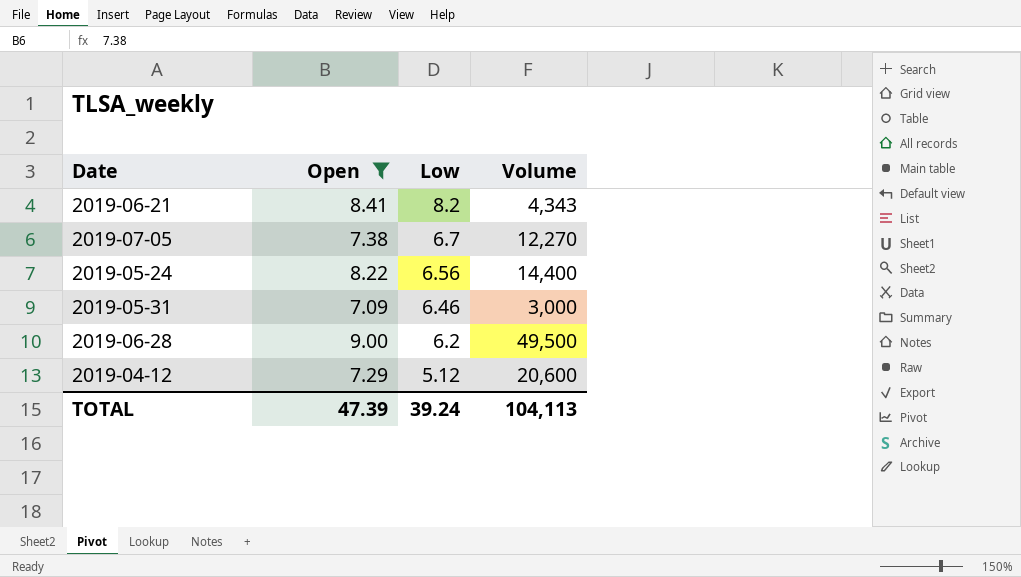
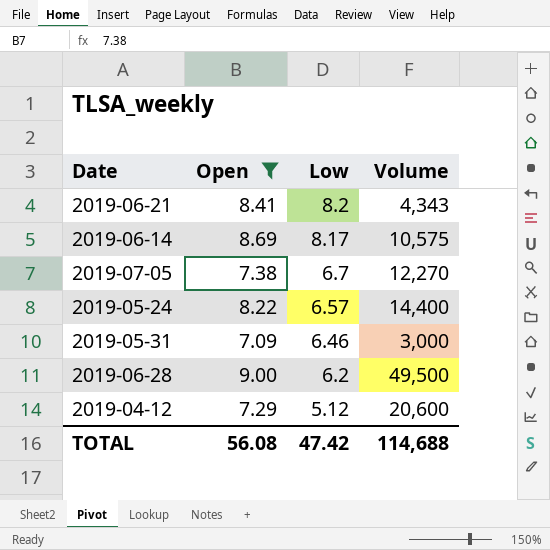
row 2019-06-14: none -> 8.69 | 8.17 | 10,575
2019-05-24 | Low: 6.56 -> 6.57
TOTAL | Open: 47.39 -> 56.08
TOTAL | Low: 39.24 -> 47.42
TOTAL | Volume: 104,113 -> 114,688

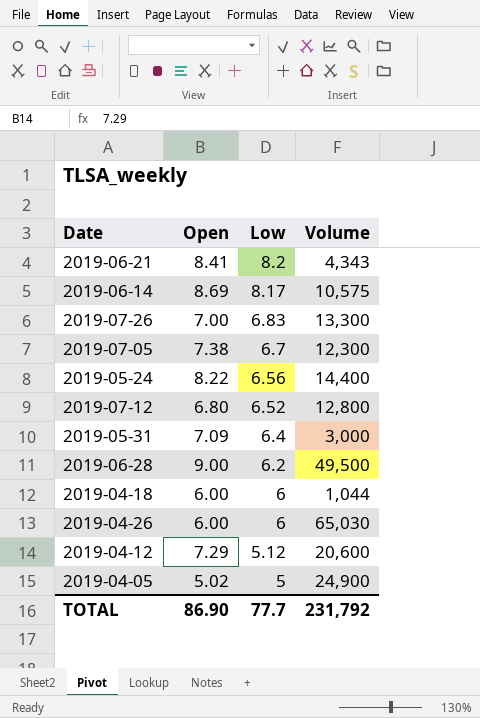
filter: Open >= 7.09 -> none
2019-07-05 | Volume: 12,270 -> 12,300
2019-05-24 | Low: 6.57 -> 6.56
2019-05-31 | Low: 6.46 -> 6.4
TOTAL | Open: 56.08 -> 86.90
TOTAL | Low: 47.42 -> 77.7
TOTAL | Volume: 114,688 -> 231,792

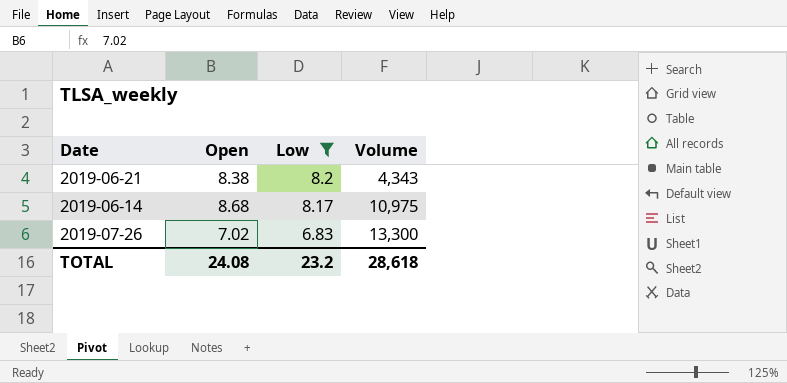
filter: none -> Low >= 6.83
2019-06-21 | Open: 8.41 -> 8.38
2019-06-14 | Open: 8.69 -> 8.68
2019-06-14 | Volume: 10,575 -> 10,975
2019-07-26 | Open: 7.00 -> 7.02
TOTAL | Open: 86.90 -> 24.08
TOTAL | Low: 77.7 -> 23.2
TOTAL | Volume: 231,792 -> 28,618

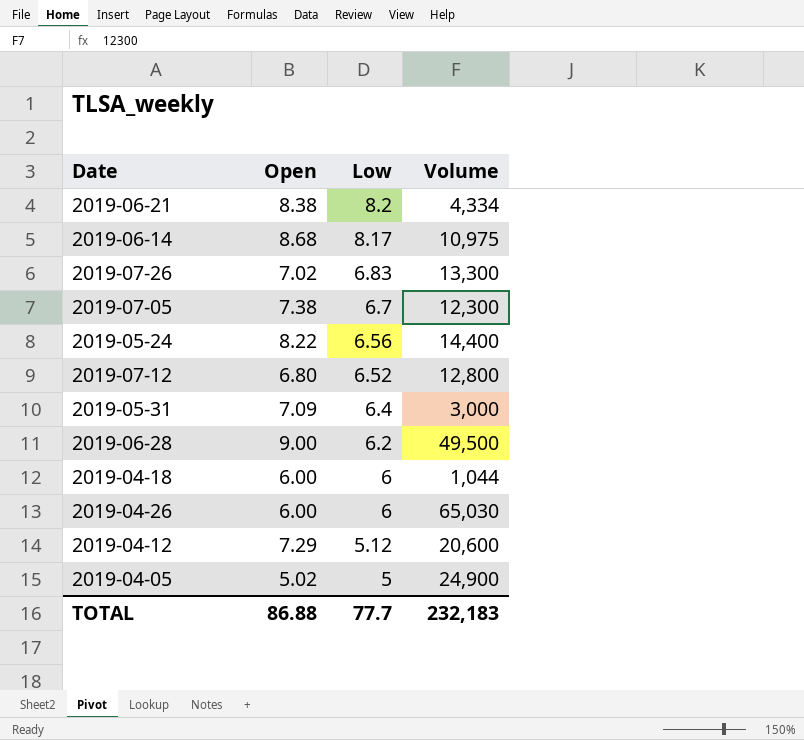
filter: Low >= 6.83 -> none
2019-06-21 | Volume: 4,343 -> 4,334
TOTAL | Open: 24.08 -> 86.88
TOTAL | Low: 23.2 -> 77.7
TOTAL | Volume: 28,618 -> 232,183

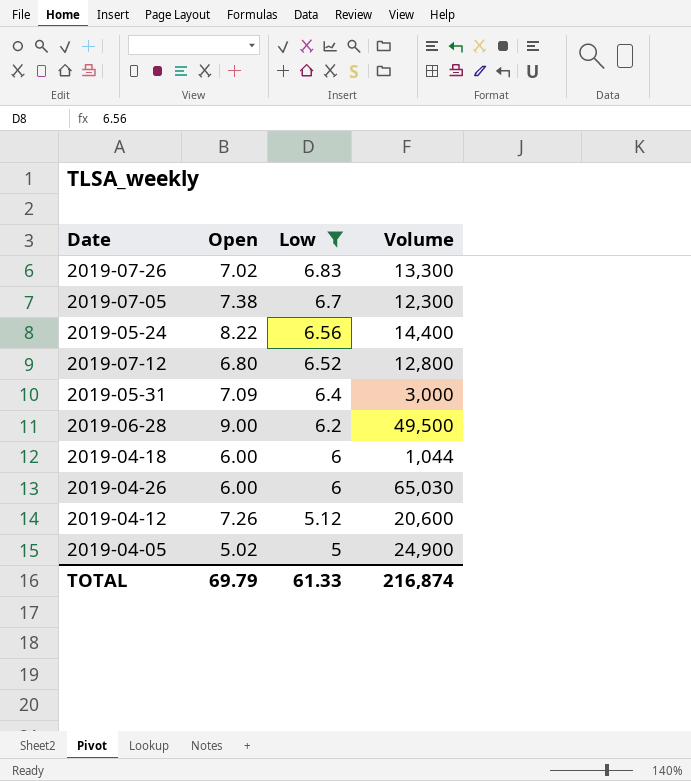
filter: none -> Low <= 6.83
2019-04-12 | Open: 7.29 -> 7.26
TOTAL | Open: 86.88 -> 69.79
TOTAL | Low: 77.7 -> 61.33
TOTAL | Volume: 232,183 -> 216,874

